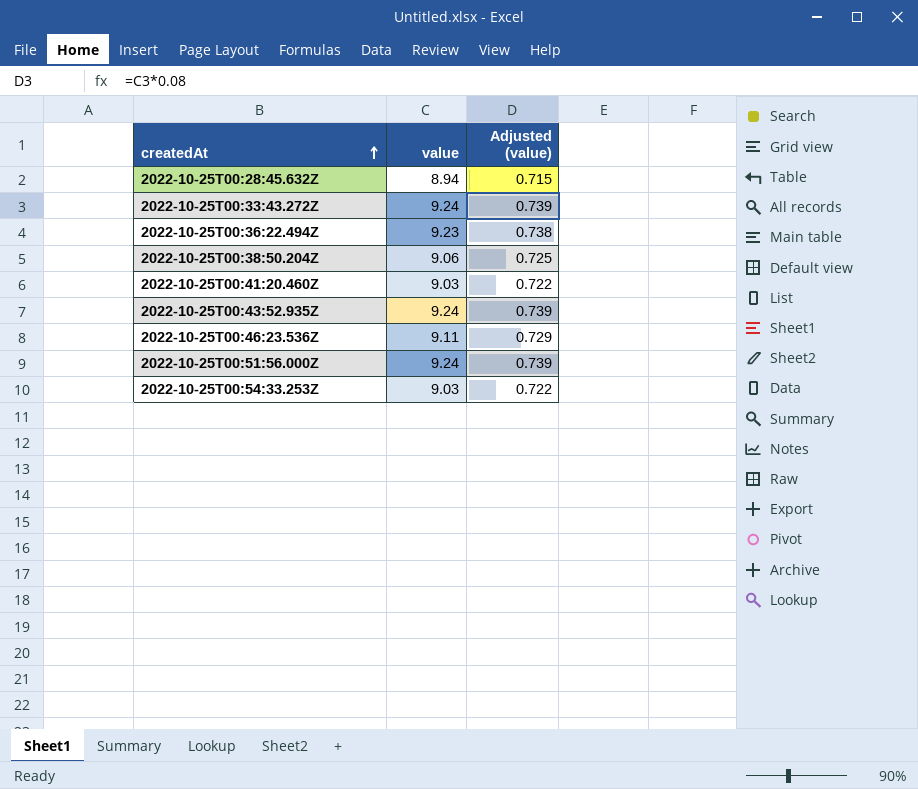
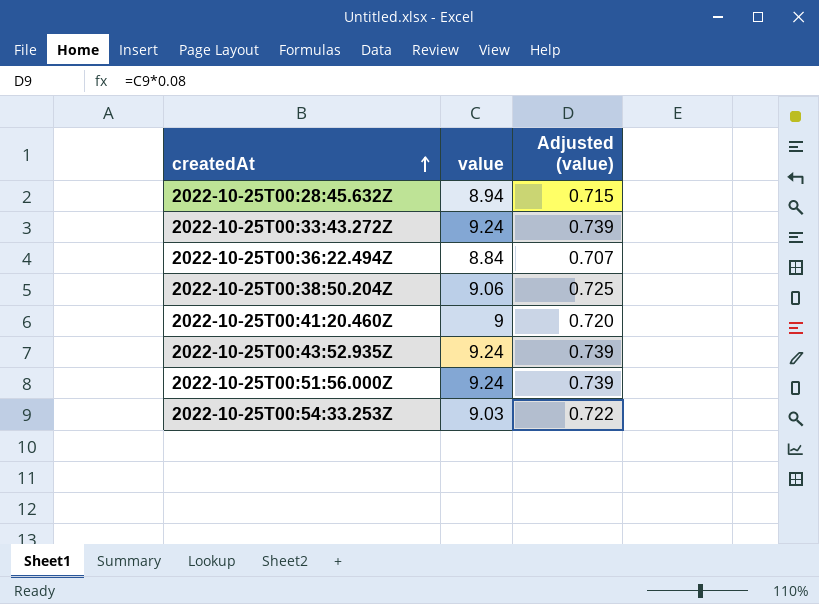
row 2022-10-25T00:46:23.536Z: 9.11 | 0.729 -> none
2022-10-25T00:36:22.494Z | value: 9.23 -> 8.84
2022-10-25T00:36:22.494Z | Adjusted (value): 0.738 -> 0.707
2022-10-25T00:41:20.460Z | value: 9.03 -> 9
2022-10-25T00:41:20.460Z | Adjusted (value): 0.722 -> 0.720

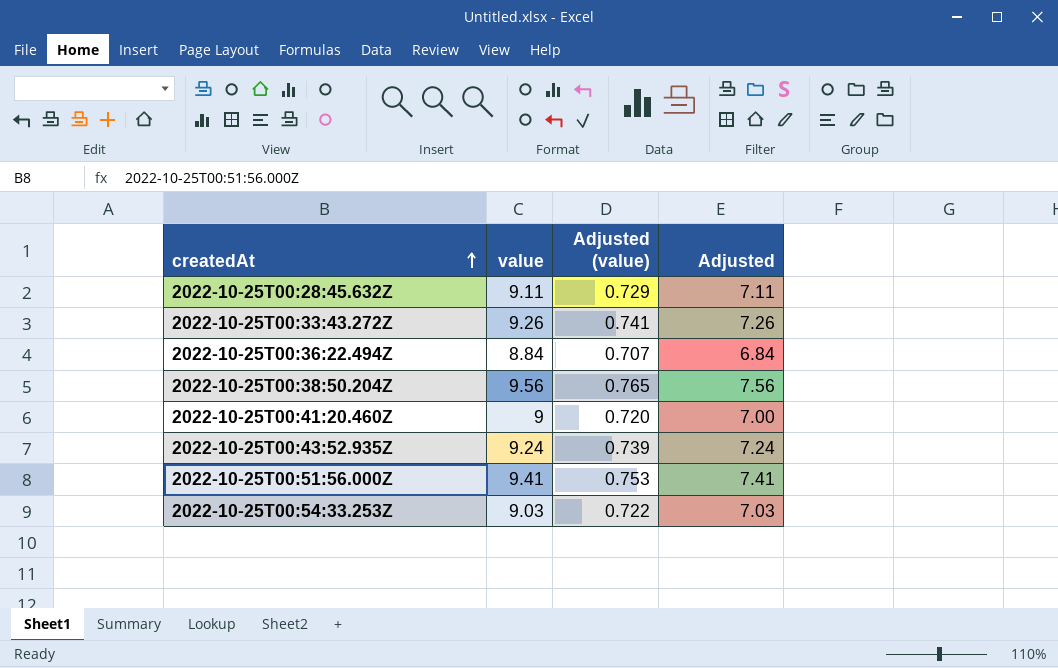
column Adjusted | formula: none -> [value] - 2
2022-10-25T00:28:45.632Z | value: 8.94 -> 9.11
2022-10-25T00:28:45.632Z | Adjusted (value): 0.715 -> 0.729
2022-10-25T00:33:43.272Z | value: 9.24 -> 9.26
2022-10-25T00:33:43.272Z | Adjusted (value): 0.739 -> 0.741
2022-10-25T00:38:50.204Z | value: 9.06 -> 9.56
2022-10-25T00:38:50.204Z | Adjusted (value): 0.725 -> 0.765
2022-10-25T00:51:56.000Z | value: 9.24 -> 9.41
2022-10-25T00:51:56.000Z | Adjusted (value): 0.739 -> 0.753

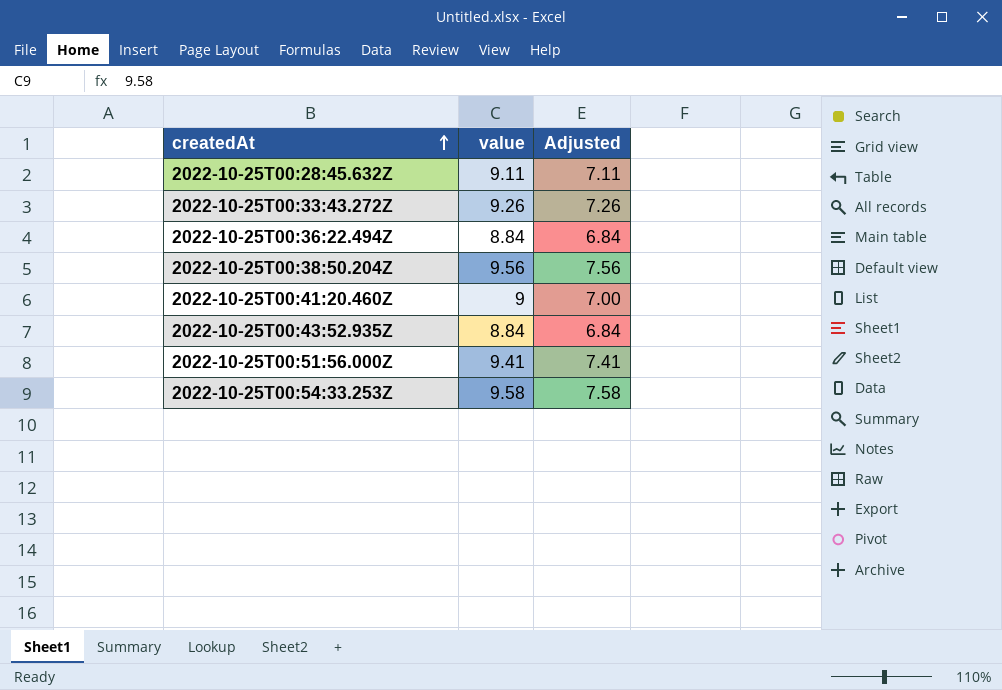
column Adjusted (value) | formula: [value] * 0.08 -> none
2022-10-25T00:43:52.935Z | value: 9.24 -> 8.84
2022-10-25T00:43:52.935Z | Adjusted: 7.24 -> 6.84
2022-10-25T00:54:33.253Z | value: 9.03 -> 9.58
2022-10-25T00:54:33.253Z | Adjusted: 7.03 -> 7.58

